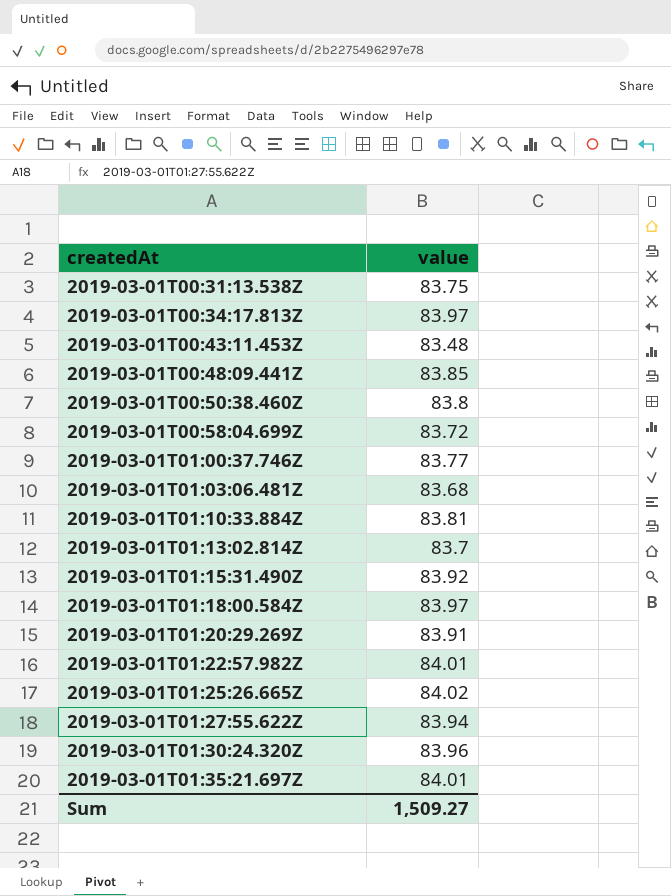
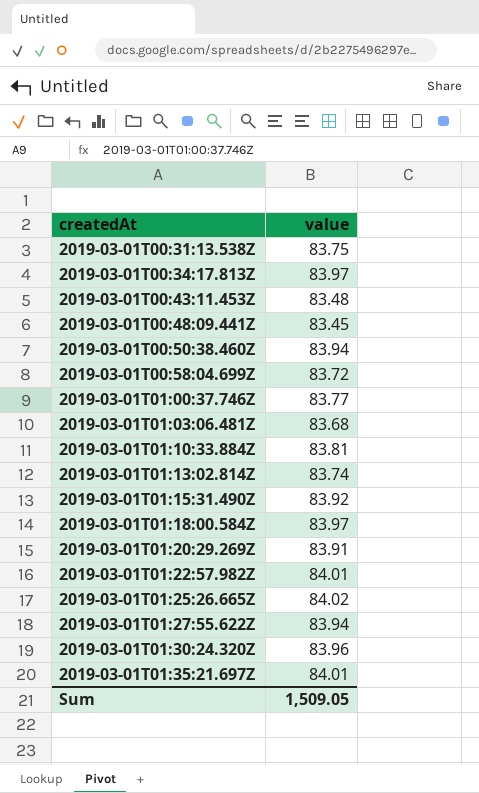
2019-03-01T00:48:09.441Z | value: 83.85 -> 83.45
2019-03-01T00:50:38.460Z | value: 83.8 -> 83.94
2019-03-01T01:13:02.814Z | value: 83.7 -> 83.74
Sum | value: 1,509.27 -> 1,509.05

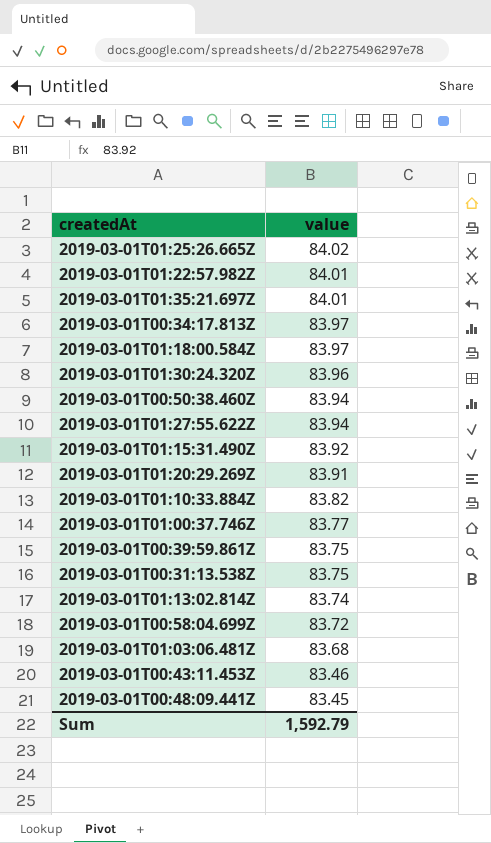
row order: createdAt ascending -> value descending
2019-03-01T01:10:33.884Z | value: 83.81 -> 83.82
row 2019-03-01T00:39:59.861Z: none -> 83.75
2019-03-01T00:43:11.453Z | value: 83.48 -> 83.46
Sum | value: 1,509.05 -> 1,592.79

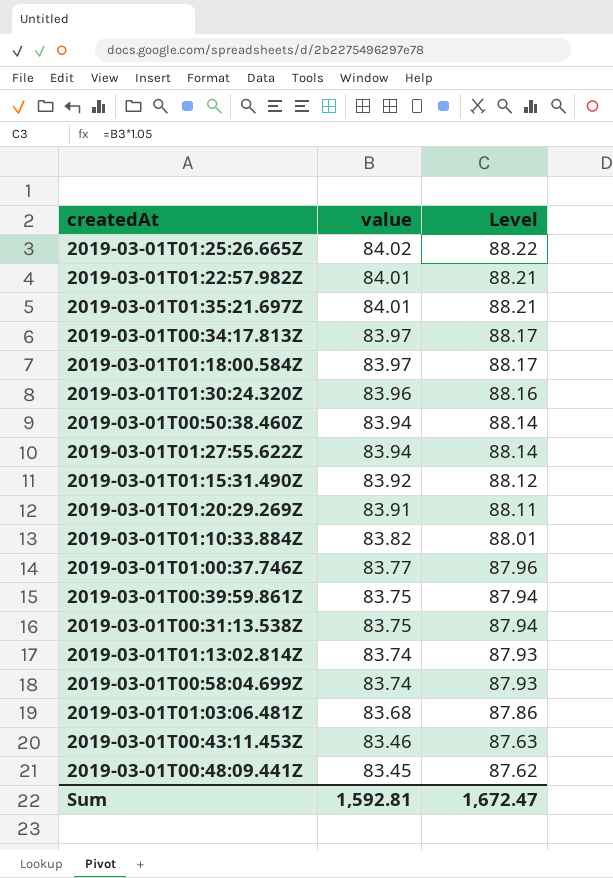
column Level | formula: none -> [value] * 1.05
2019-03-01T00:58:04.699Z | value: 83.72 -> 83.74
Sum | value: 1,592.79 -> 1,592.81

